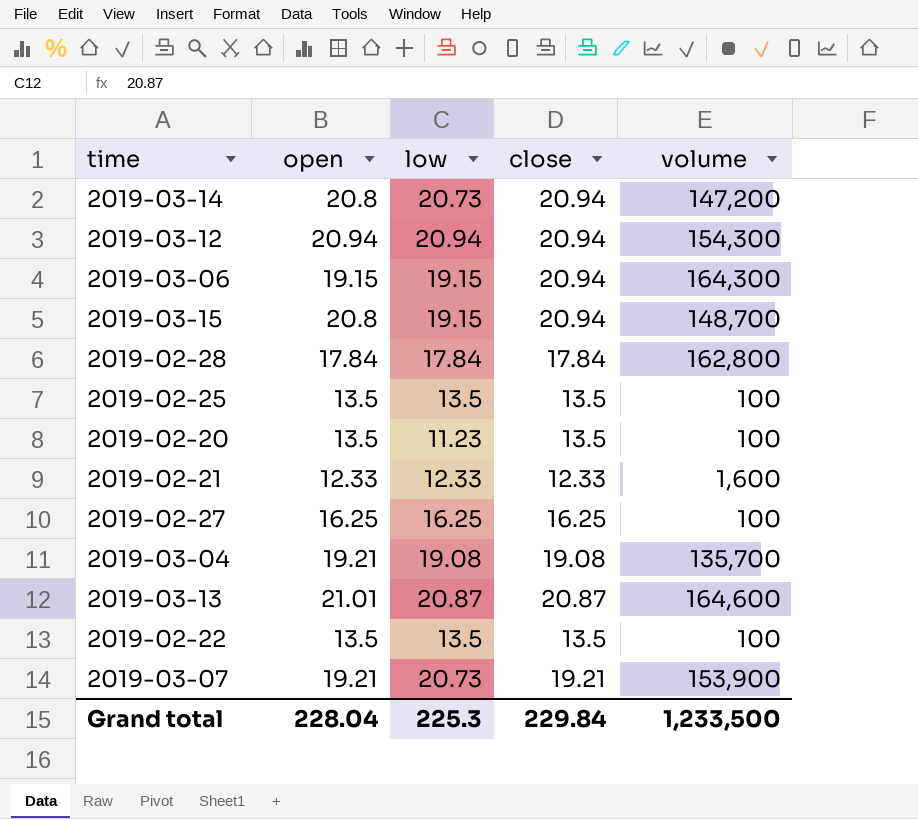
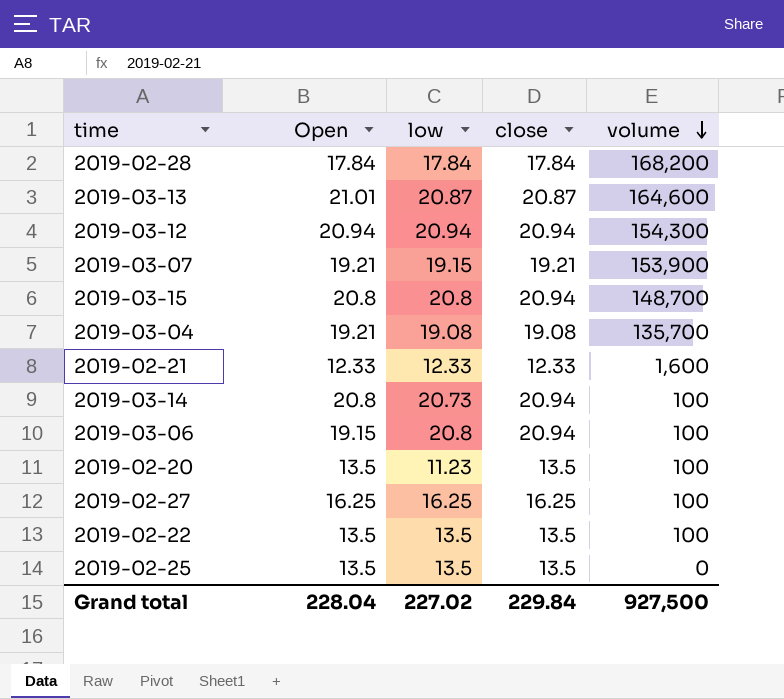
row order: none -> volume descending
column name: open -> Open
2019-02-28 | volume: 162,800 -> 168,200
2019-03-07 | low: 20.73 -> 19.15
2019-03-15 | low: 19.15 -> 20.8
2019-03-14 | volume: 147,200 -> 100
2019-03-06 | low: 19.15 -> 20.8
2019-03-06 | volume: 164,300 -> 100
2019-02-25 | volume: 100 -> 0
Grand total | low: 225.3 -> 227.02
Grand total | volume: 1,233,500 -> 927,500

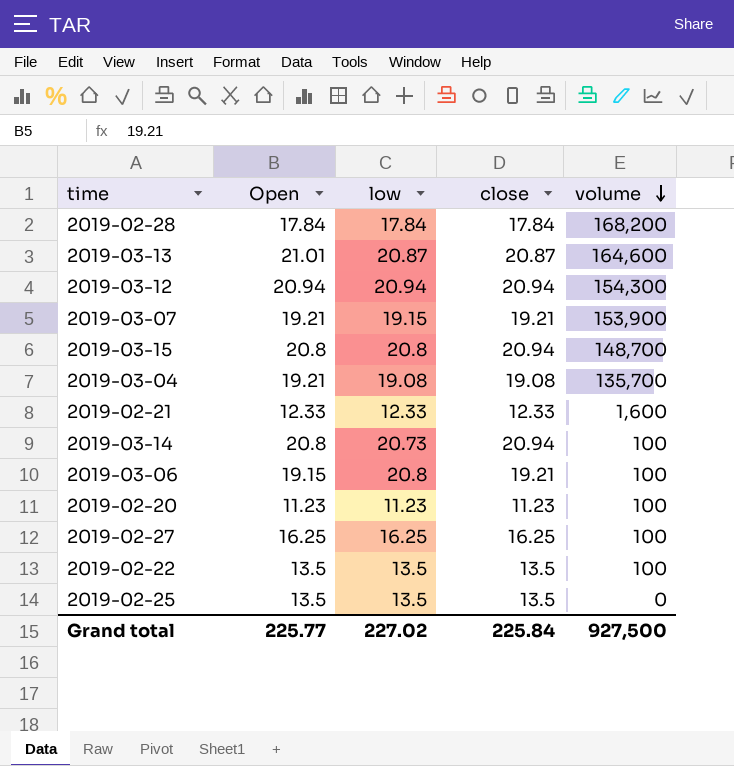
2019-03-06 | close: 20.94 -> 19.21
2019-02-20 | Open: 13.5 -> 11.23
2019-02-20 | close: 13.5 -> 11.23
Grand total | Open: 228.04 -> 225.77
Grand total | close: 229.84 -> 225.84

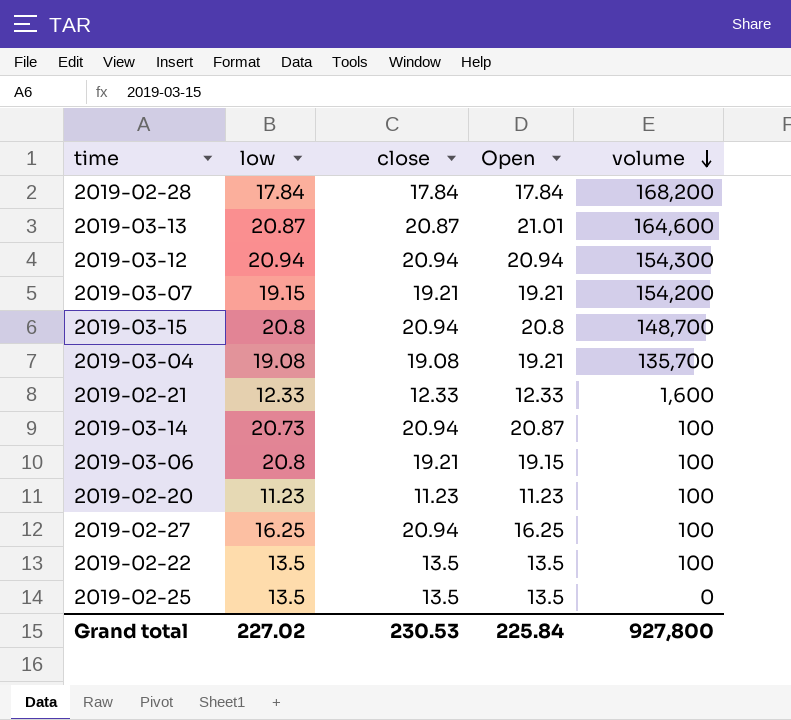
column Open | position: 2 -> 4
2019-03-07 | volume: 153,900 -> 154,200
2019-03-14 | Open: 20.8 -> 20.87
2019-02-27 | close: 16.25 -> 20.94
Grand total | close: 225.84 -> 230.53
Grand total | Open: 225.77 -> 225.84
Grand total | volume: 927,500 -> 927,800

